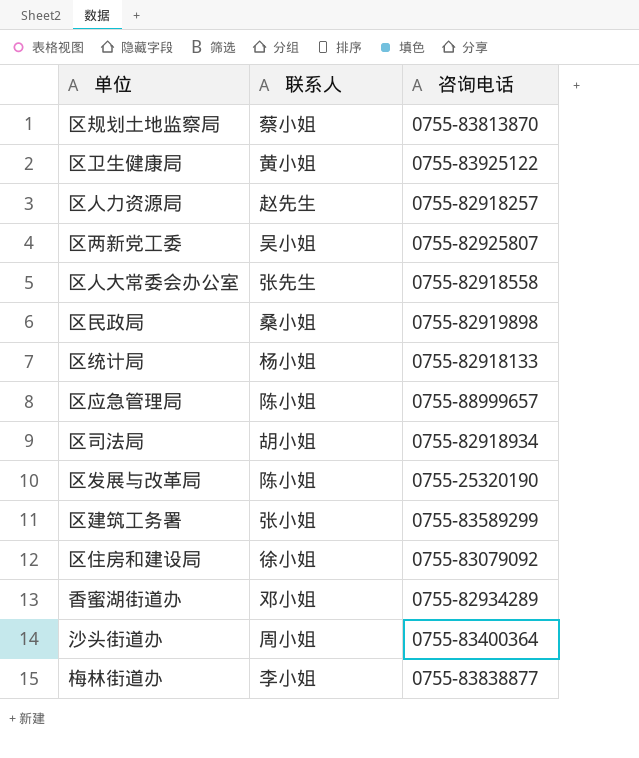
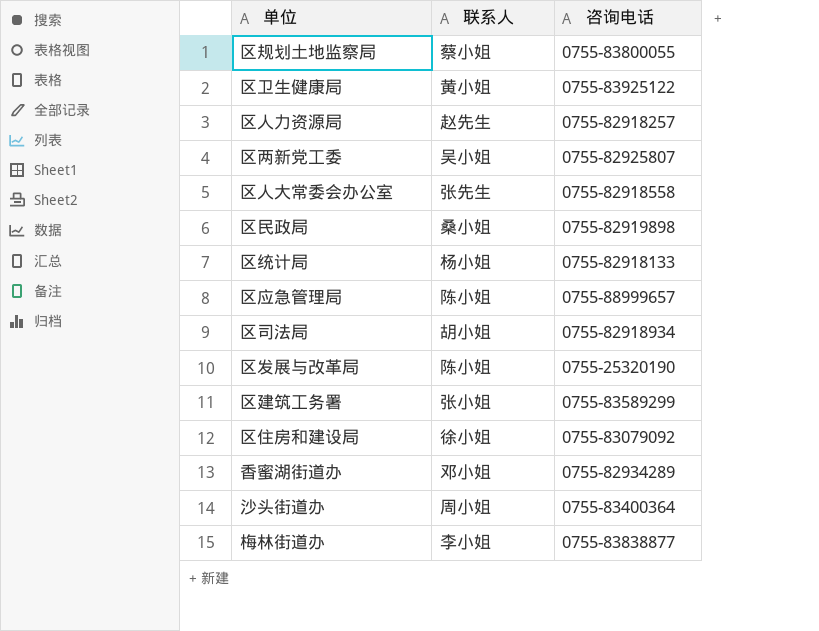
区规划土地监察局 | 咨询电话: 0755-83813870 -> 0755-83800055

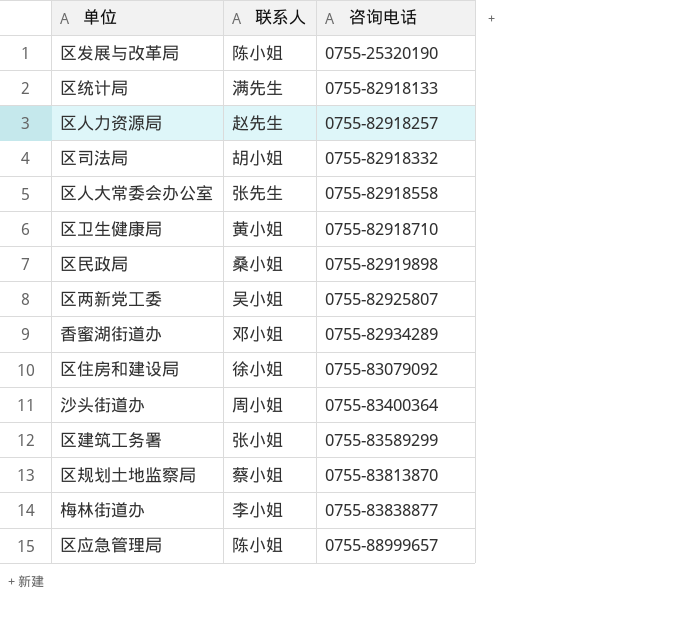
row order: none -> 咨询电话 ascending
区统计局 | 联系人: 杨小姐 -> 满先生
区司法局 | 咨询电话: 0755-82918934 -> 0755-82918332
区卫生健康局 | 咨询电话: 0755-83925122 -> 0755-82918710
区规划土地监察局 | 咨询电话: 0755-83800055 -> 0755-83813870

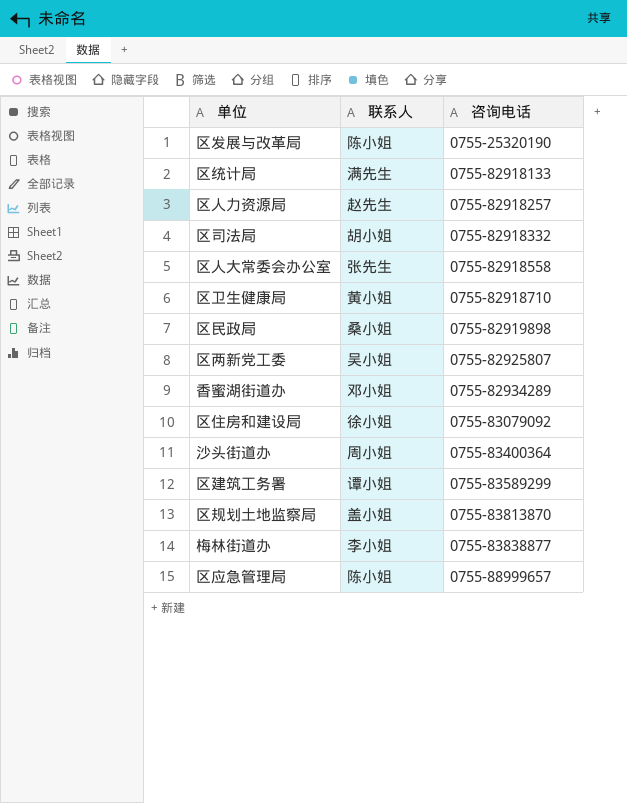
区建筑工务署 | 联系人: 张小姐 -> 谭小姐
区规划土地监察局 | 联系人: 蔡小姐 -> 盖小姐

